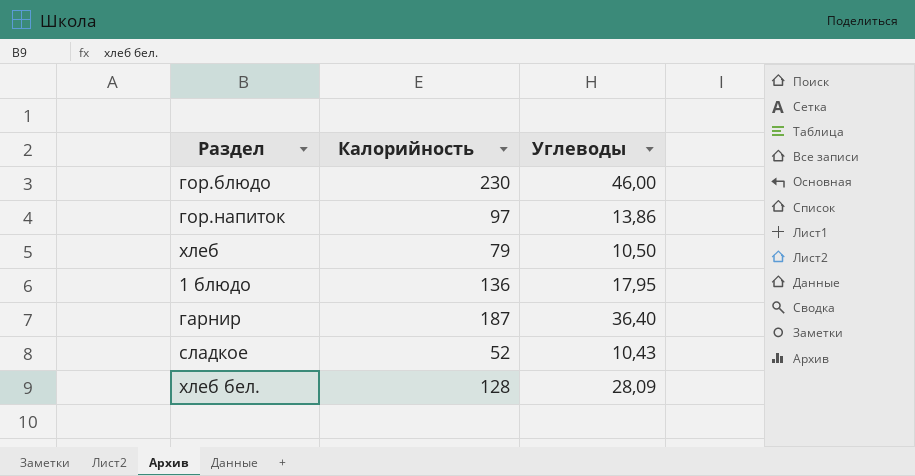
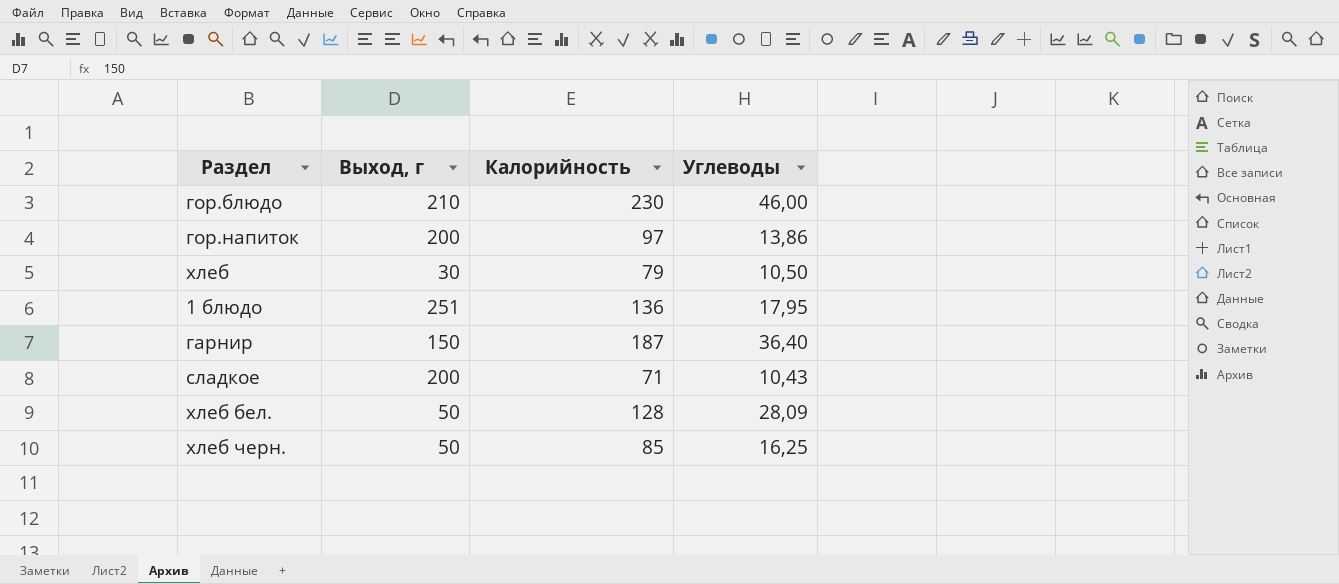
column Выход, г | position: none -> 2
сладкое | Калорийность: 52 -> 71
row хлеб черн.: none -> 50 | 85 | 16,25

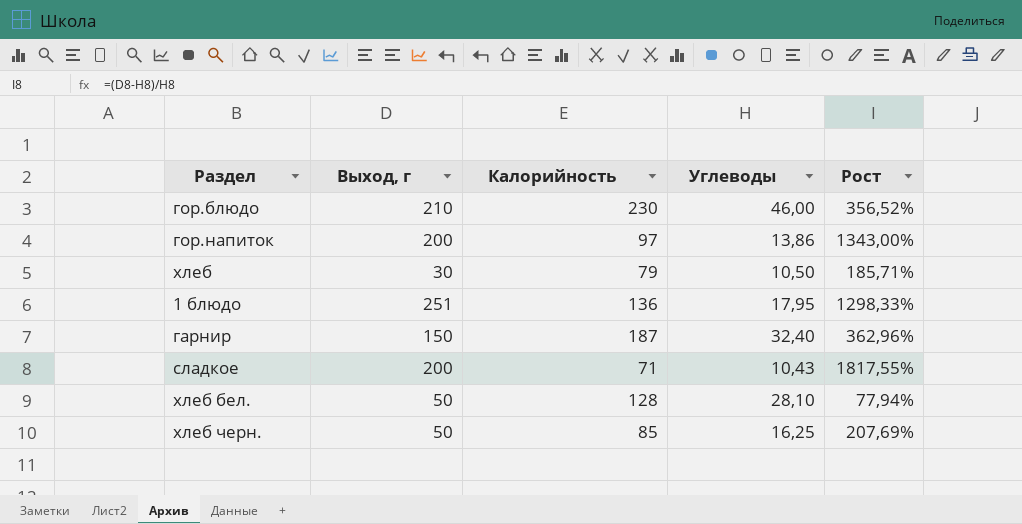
column Рост | formula: none -> ([Выход, г] - [Углеводы]) / [Углеводы]
гарнир | Углеводы: 36,40 -> 32,40
хлеб бел. | Углеводы: 28,09 -> 28,10

